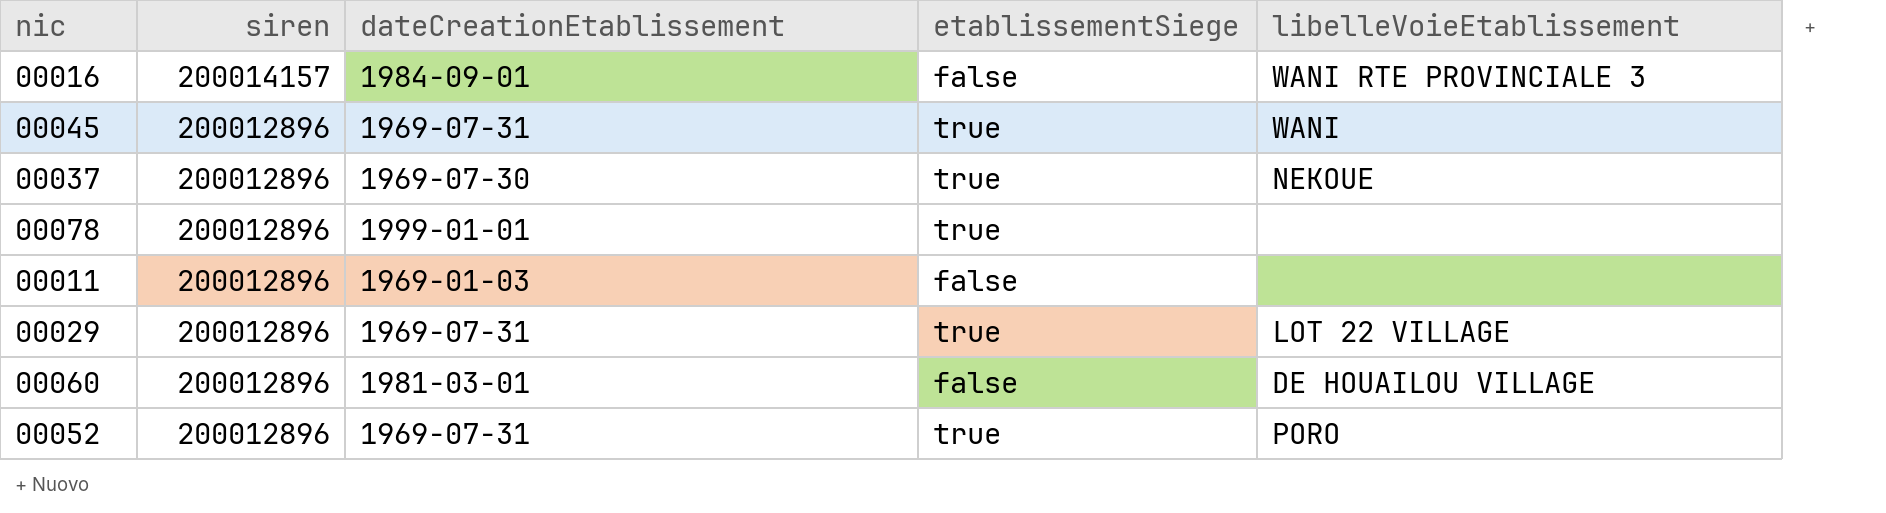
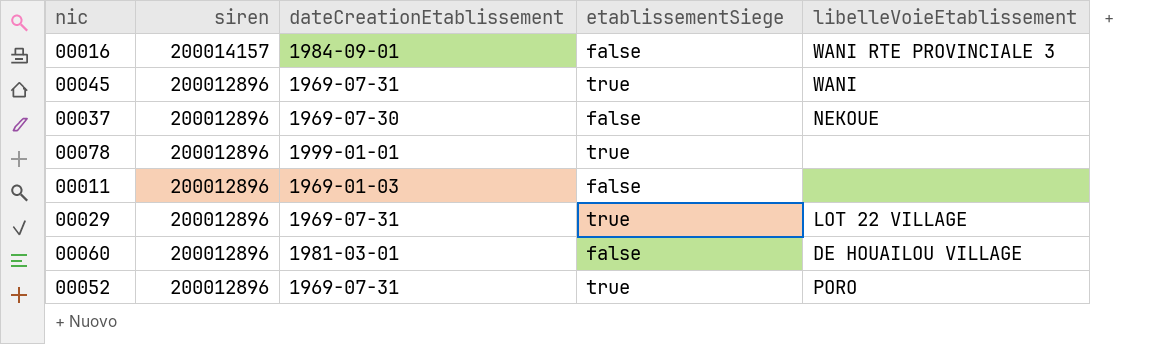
00037 | etablissementSiege: true -> false

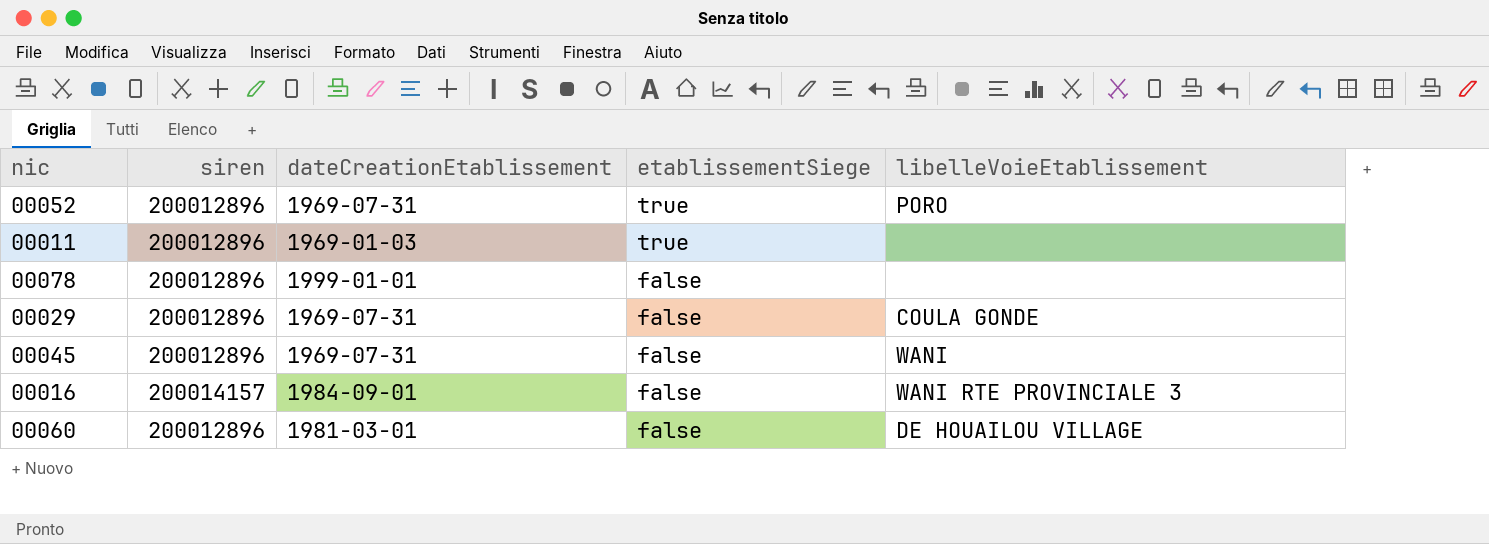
row order: siren descending -> etablissementSiege descending
row 00037: 200012896 | 1969-07-30 | false | NEKOUE -> none
00011 | etablissementSiege: false -> true
00078 | etablissementSiege: true -> false
00029 | etablissementSiege: true -> false
00029 | libelleVoieEtablissement: LOT 22 VILLAGE -> COULA GONDE
00045 | etablissementSiege: true -> false

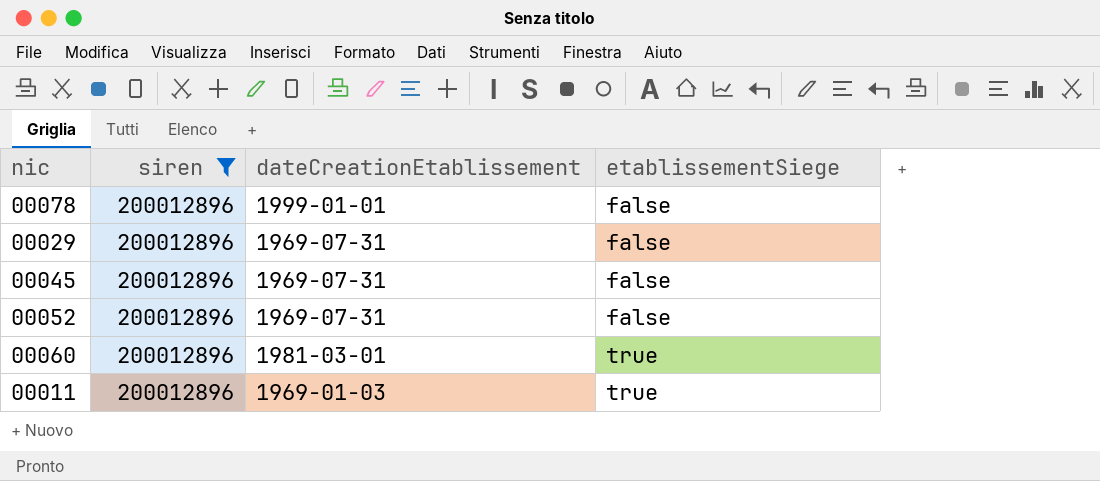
filter: none -> siren = 200012896
row order: etablissementSiege descending -> etablissementSiege ascending
column libelleVoieEtablissement | position: 5 -> none
00052 | etablissementSiege: true -> false
00060 | etablissementSiege: false -> true

